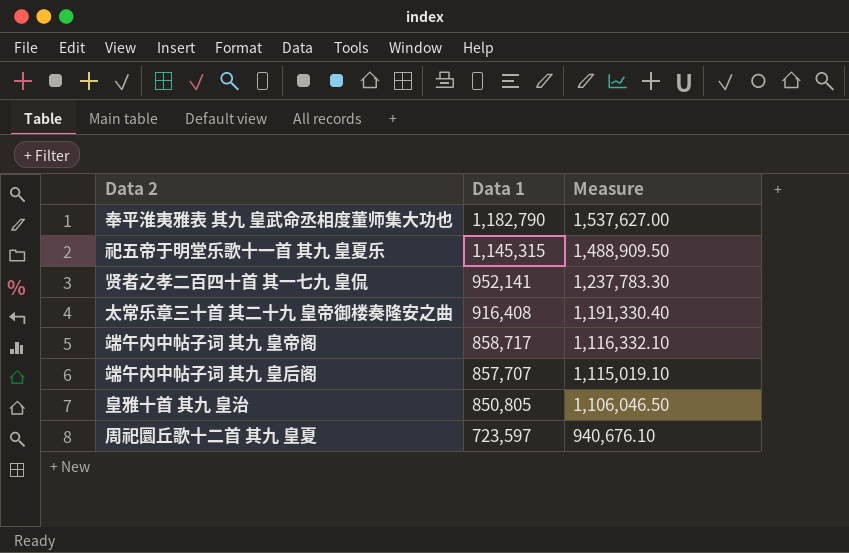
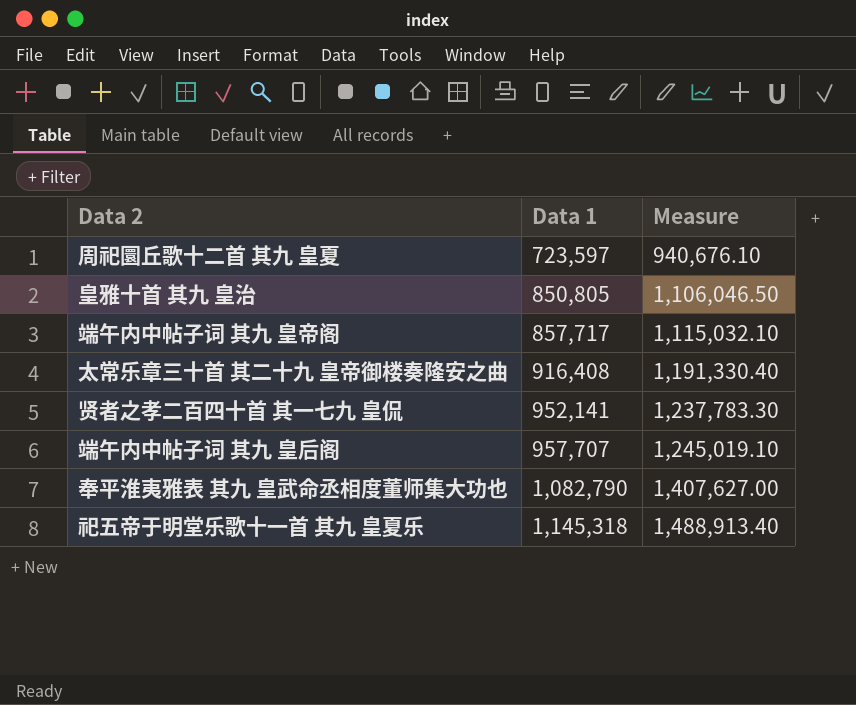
row order: Data 1 descending -> Data 1 ascending
端午内中帖子词 其九 皇帝阁 | Data 1: 858,717 -> 857,717
端午内中帖子词 其九 皇帝阁 | Measure: 1,116,332.10 -> 1,115,032.10
端午内中帖子词 其九 皇后阁 | Data 1: 857,707 -> 957,707
端午内中帖子词 其九 皇后阁 | Measure: 1,115,019.10 -> 1,245,019.10
奉平淮夷雅表 其九 皇武命丞相度董师集大功也 | Data 1: 1,182,790 -> 1,082,790
奉平淮夷雅表 其九 皇武命丞相度董师集大功也 | Measure: 1,537,627.00 -> 1,407,627.00
祀五帝于明堂乐歌十一首 其九 皇夏乐 | Data 1: 1,145,315 -> 1,145,318
祀五帝于明堂乐歌十一首 其九 皇夏乐 | Measure: 1,488,909.50 -> 1,488,913.40

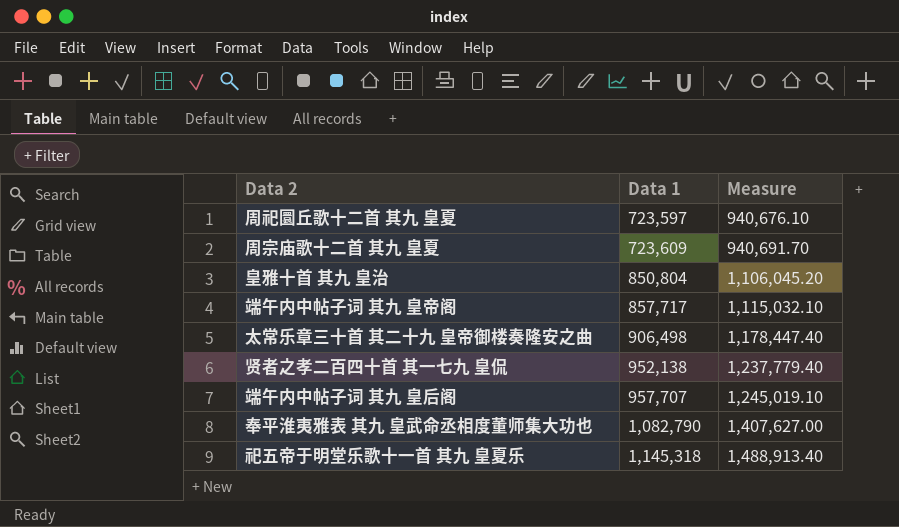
row 周宗庙歌十二首 其九 皇夏: none -> 723,609 | 940,691.70
皇雅十首 其九 皇治 | Data 1: 850,805 -> 850,804
皇雅十首 其九 皇治 | Measure: 1,106,046.50 -> 1,106,045.20
太常乐章三十首 其二十九 皇帝御楼奏隆安之曲 | Data 1: 916,408 -> 906,498
太常乐章三十首 其二十九 皇帝御楼奏隆安之曲 | Measure: 1,191,330.40 -> 1,178,447.40
贤者之孝二百四十首 其一七九 皇侃 | Data 1: 952,141 -> 952,138
贤者之孝二百四十首 其一七九 皇侃 | Measure: 1,237,783.30 -> 1,237,779.40

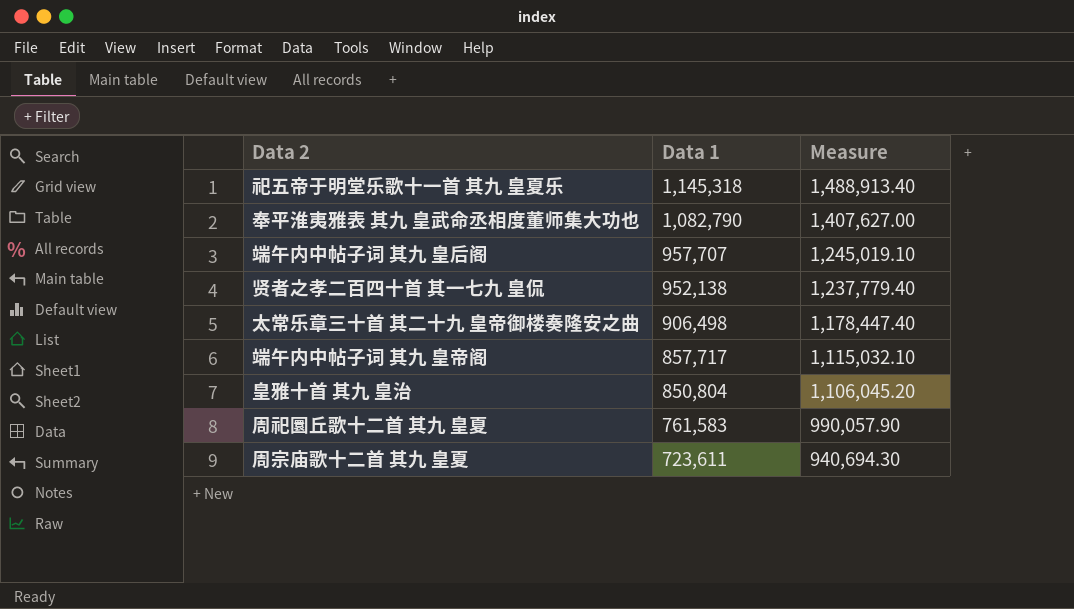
row order: Data 1 ascending -> Data 1 descending
周祀圜丘歌十二首 其九 皇夏 | Data 1: 723,597 -> 761,583
周祀圜丘歌十二首 其九 皇夏 | Measure: 940,676.10 -> 990,057.90
周宗庙歌十二首 其九 皇夏 | Data 1: 723,609 -> 723,611
周宗庙歌十二首 其九 皇夏 | Measure: 940,691.70 -> 940,694.30

